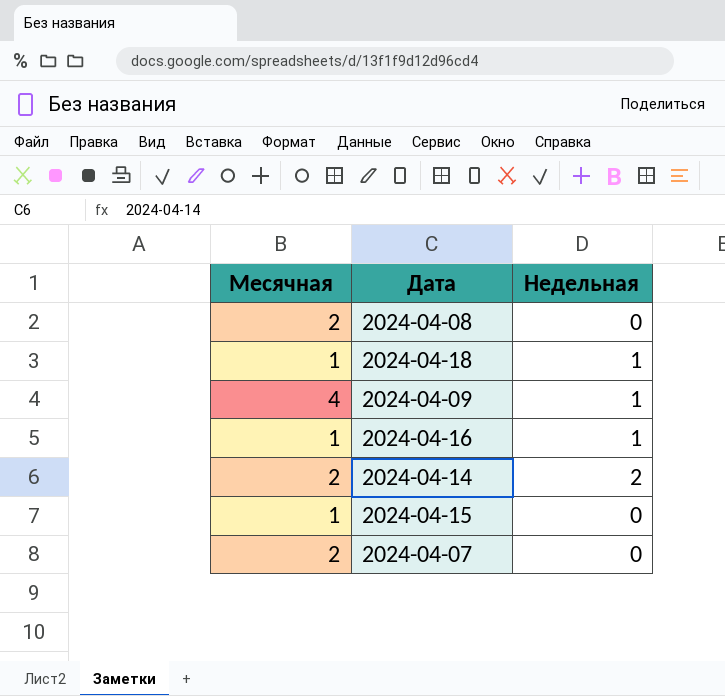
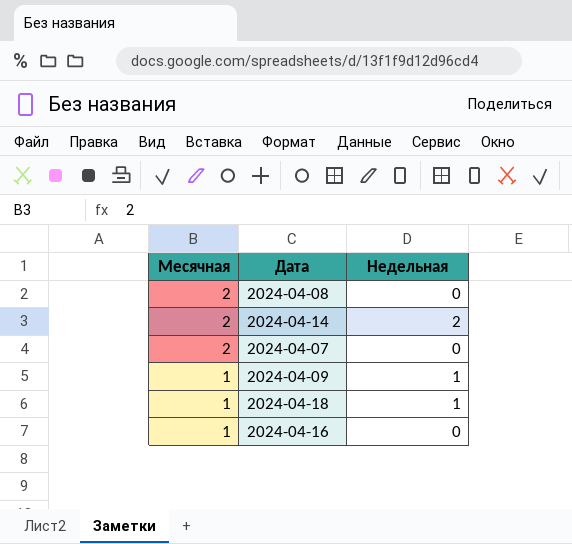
row order: none -> Месячная descending
row 2024-04-15: 1 | 0 -> none
2024-04-09 | Месячная: 4 -> 1
2024-04-16 | Недельная: 1 -> 0

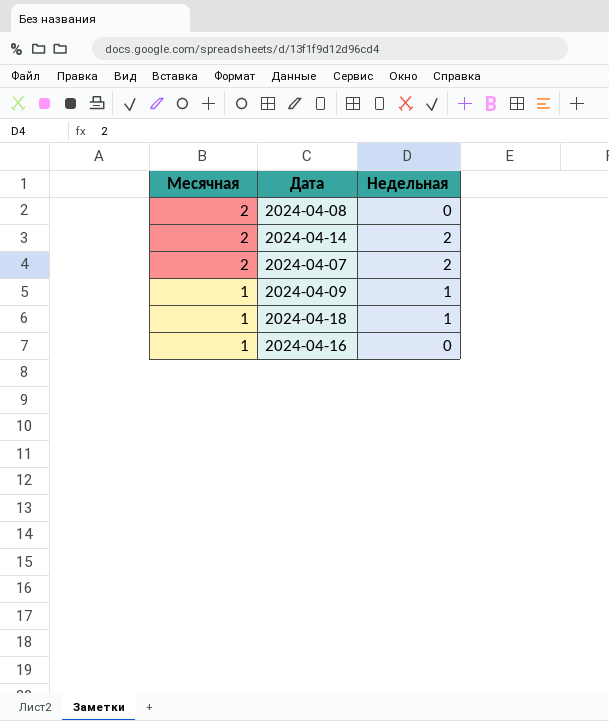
2024-04-07 | Недельная: 0 -> 2

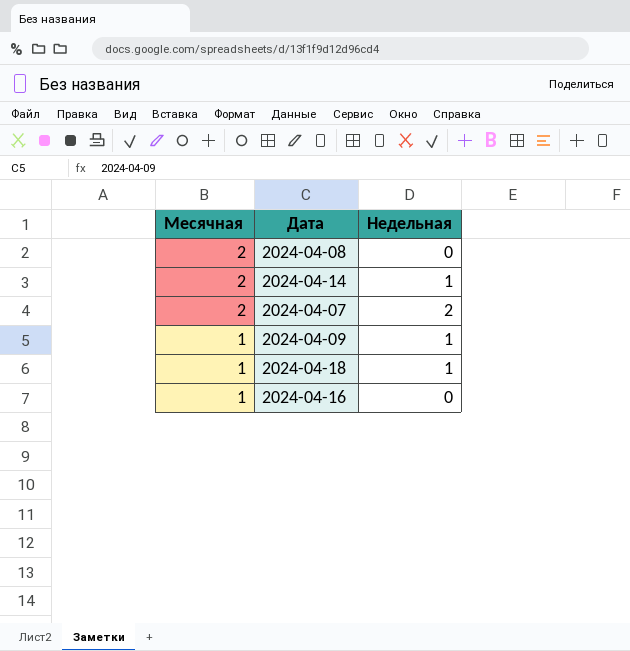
2024-04-14 | Недельная: 2 -> 1

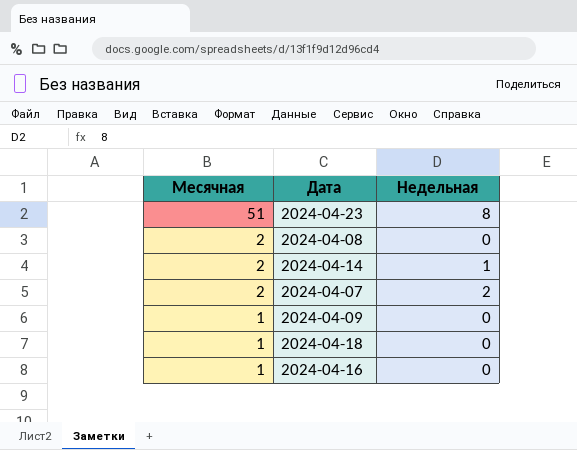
row 2024-04-23: none -> 51 | 8
2024-04-09 | Недельная: 1 -> 0
2024-04-18 | Недельная: 1 -> 0

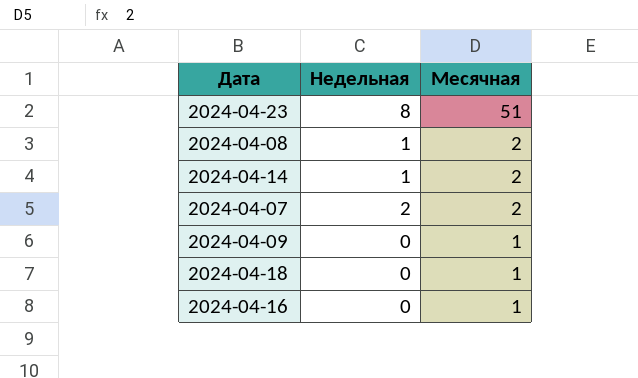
column Месячная | position: 1 -> 3
2024-04-08 | Недельная: 0 -> 1

